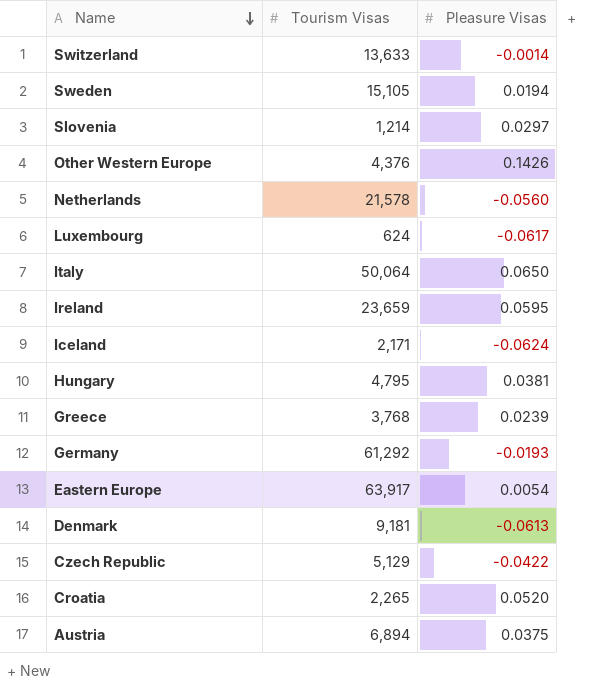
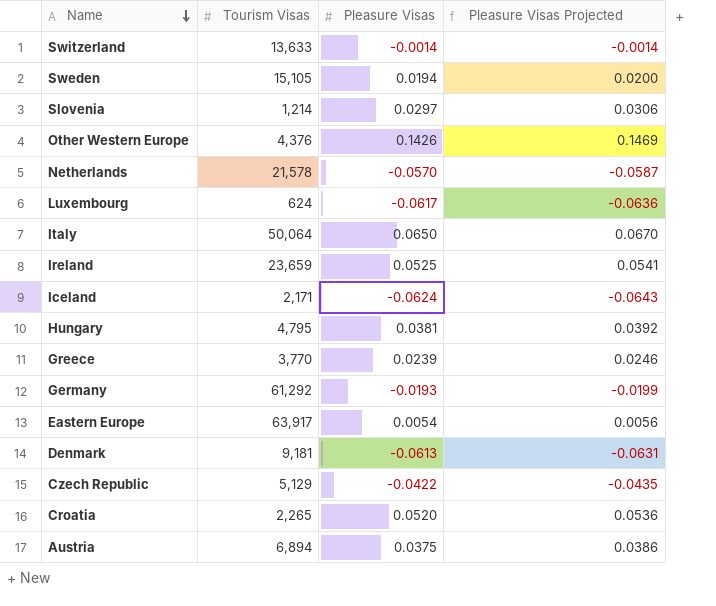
column Pleasure Visas Projected | formula: none -> [Pleasure Visas] * 1.03
Netherlands | Pleasure Visas: -0.0560 -> -0.0570
Ireland | Pleasure Visas: 0.0595 -> 0.0525
Greece | Tourism Visas: 3,768 -> 3,770

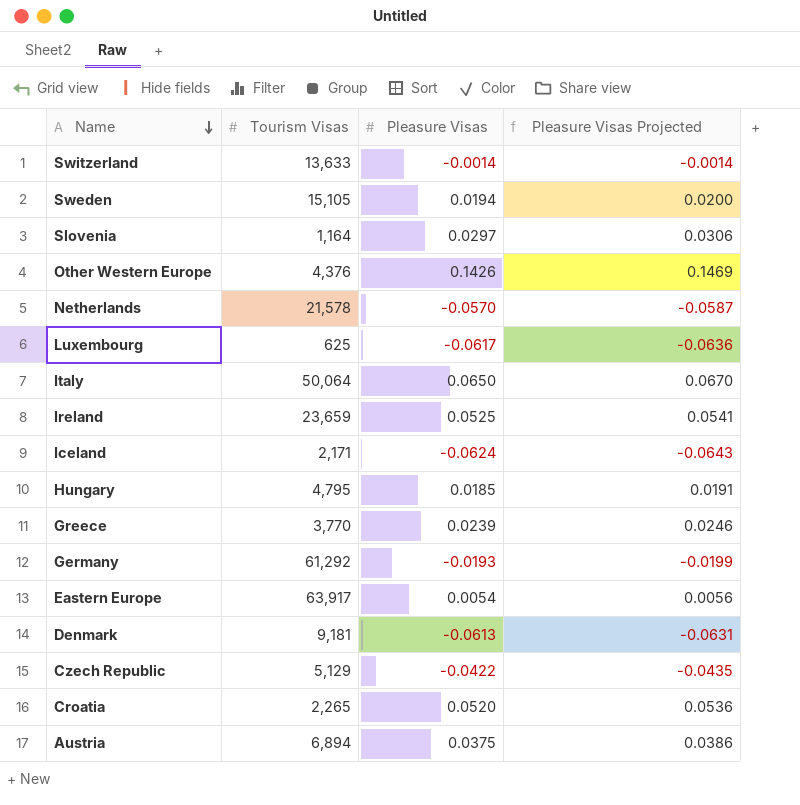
Slovenia | Tourism Visas: 1,214 -> 1,164
Luxembourg | Tourism Visas: 624 -> 625
Hungary | Pleasure Visas: 0.0381 -> 0.0185
Hungary | Pleasure Visas Projected: 0.0392 -> 0.0191

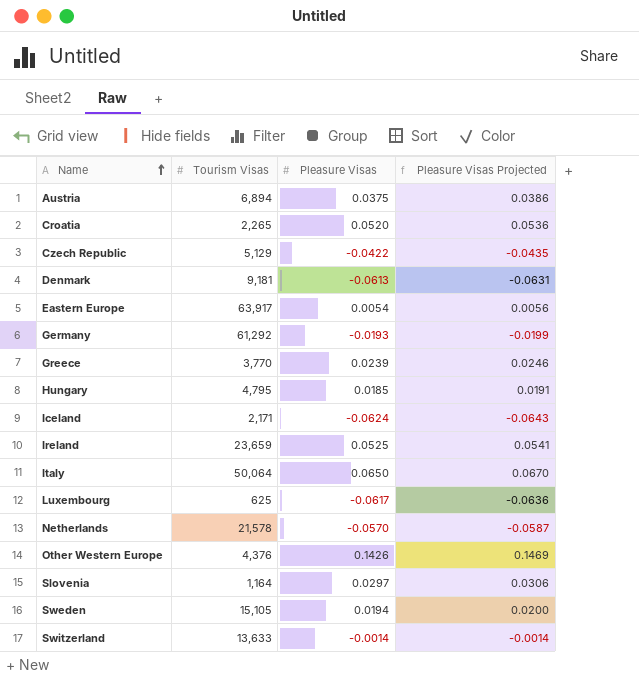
row order: Name descending -> Name ascending

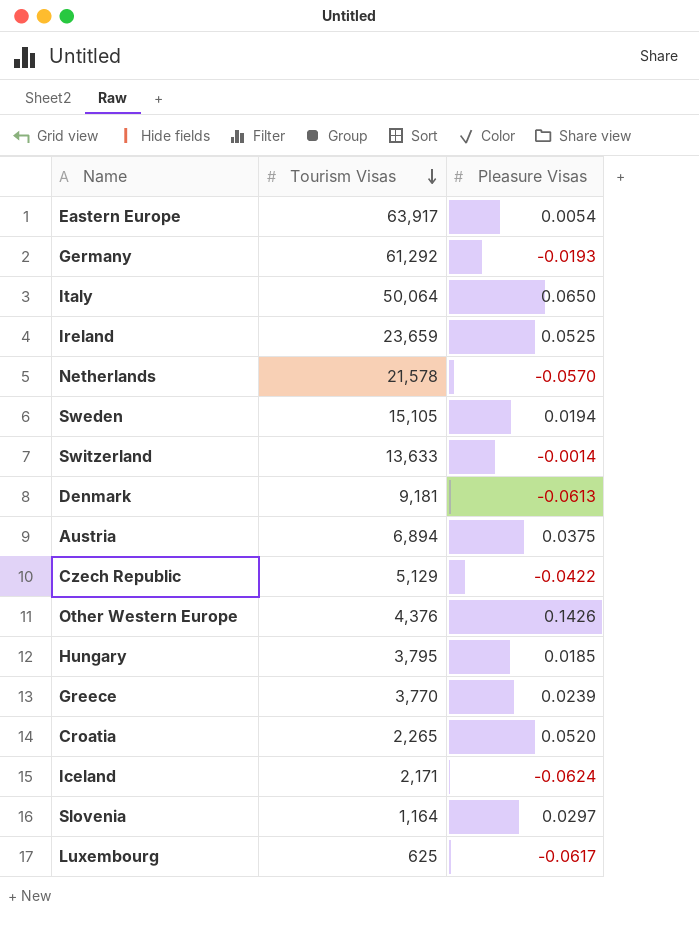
row order: Name ascending -> Tourism Visas descending
column Pleasure Visas Projected | formula: [Pleasure Visas] * 1.03 -> none
Hungary | Tourism Visas: 4,795 -> 3,795

